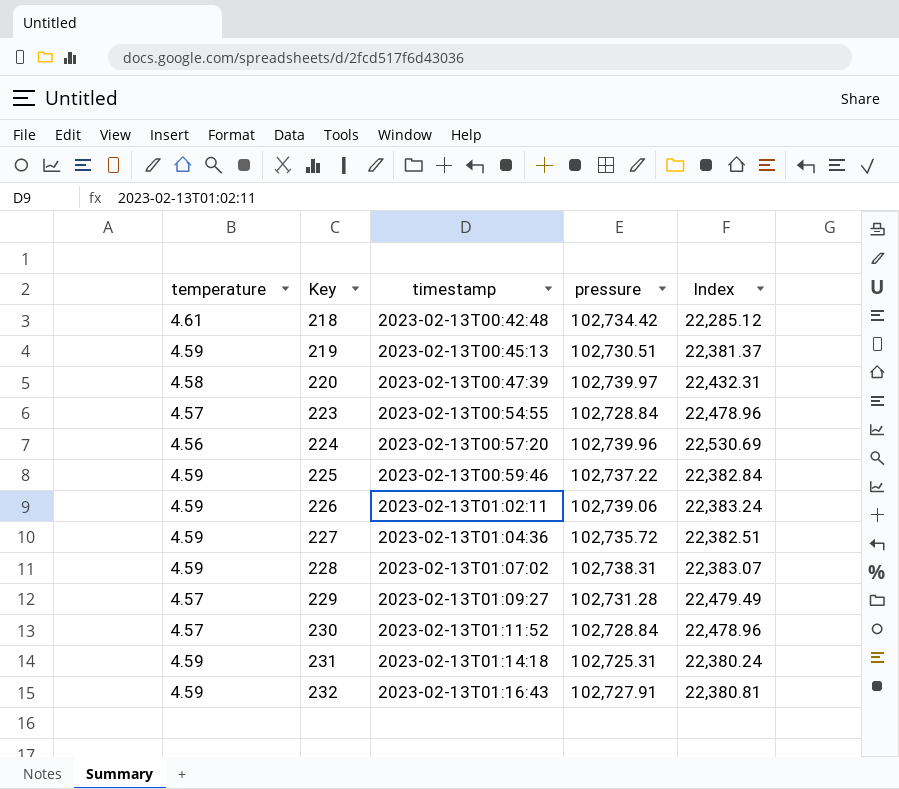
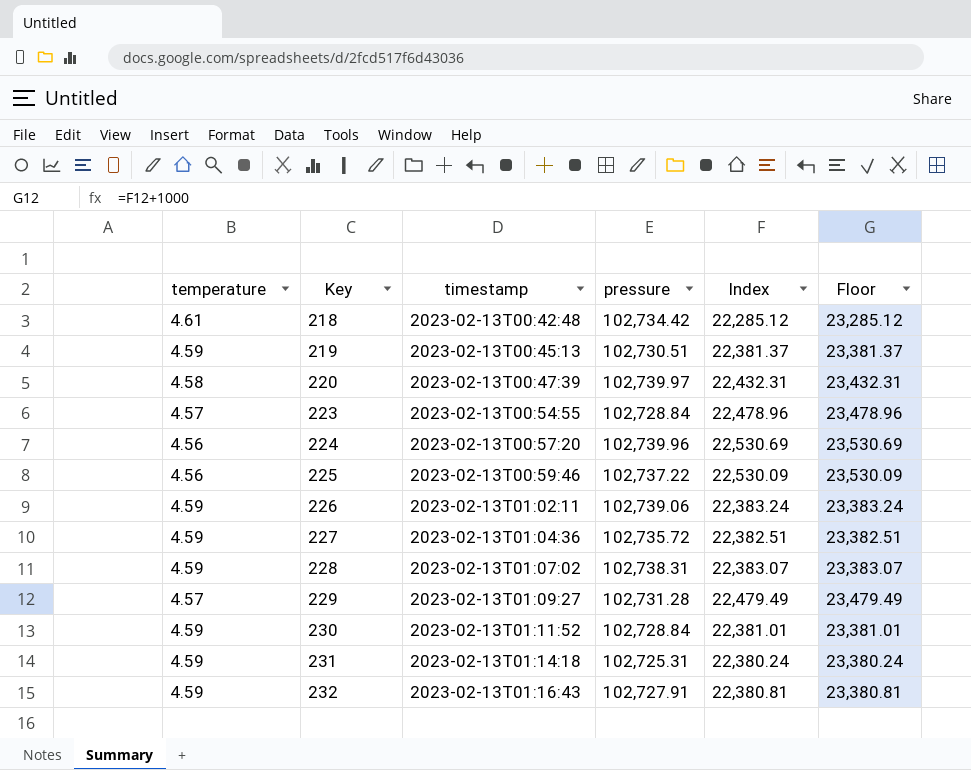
column Floor | formula: none -> [Index] + 1000
225 | temperature: 4.59 -> 4.56
225 | Index: 22,382.84 -> 22,530.09
230 | temperature: 4.57 -> 4.59
230 | Index: 22,478.96 -> 22,381.01

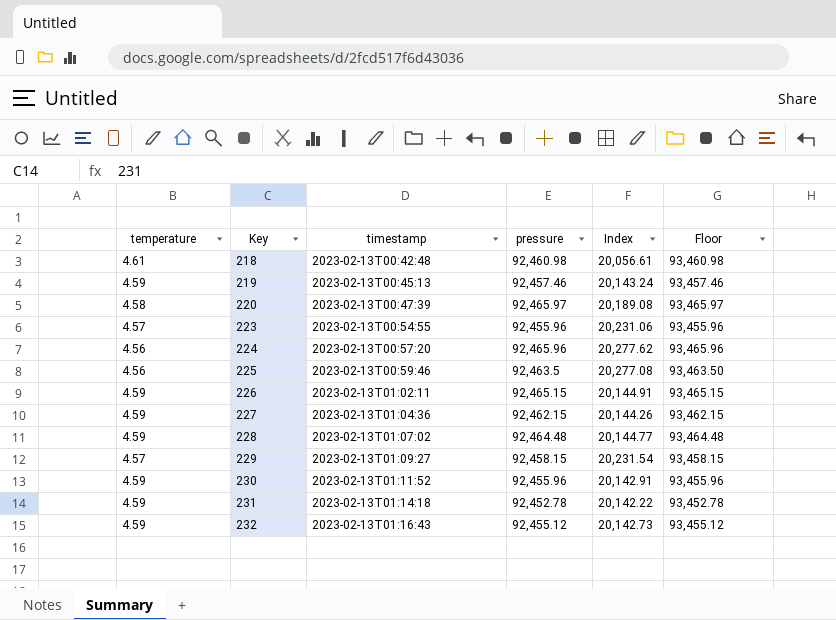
column Floor | formula: [Index] + 1000 -> [pressure] + 1000
218 | pressure: 102,734.42 -> 92,460.98
218 | Index: 22,285.12 -> 20,056.61
219 | pressure: 102,730.51 -> 92,457.46
219 | Index: 22,381.37 -> 20,143.24
220 | pressure: 102,739.97 -> 92,465.97
220 | Index: 22,432.31 -> 20,189.08
223 | pressure: 102,728.84 -> 92,455.96
223 | Index: 22,478.96 -> 20,231.06
224 | pressure: 102,739.96 -> 92,465.96
224 | Index: 22,530.69 -> 20,277.62
225 | pressure: 102,737.22 -> 92,463.5
225 | Index: 22,530.09 -> 20,277.08
226 | pressure: 102,739.06 -> 92,465.15
226 | Index: 22,383.24 -> 20,144.91
227 | pressure: 102,735.72 -> 92,462.15
227 | Index: 22,382.51 -> 20,144.26
228 | pressure: 102,738.31 -> 92,464.48
228 | Index: 22,383.07 -> 20,144.77
229 | pressure: 102,731.28 -> 92,458.15
229 | Index: 22,479.49 -> 20,231.54
230 | pressure: 102,728.84 -> 92,455.96
230 | Index: 22,381.01 -> 20,142.91
231 | pressure: 102,725.31 -> 92,452.78
231 | Index: 22,380.24 -> 20,142.22
232 | pressure: 102,727.91 -> 92,455.12
232 | Index: 22,380.81 -> 20,142.73

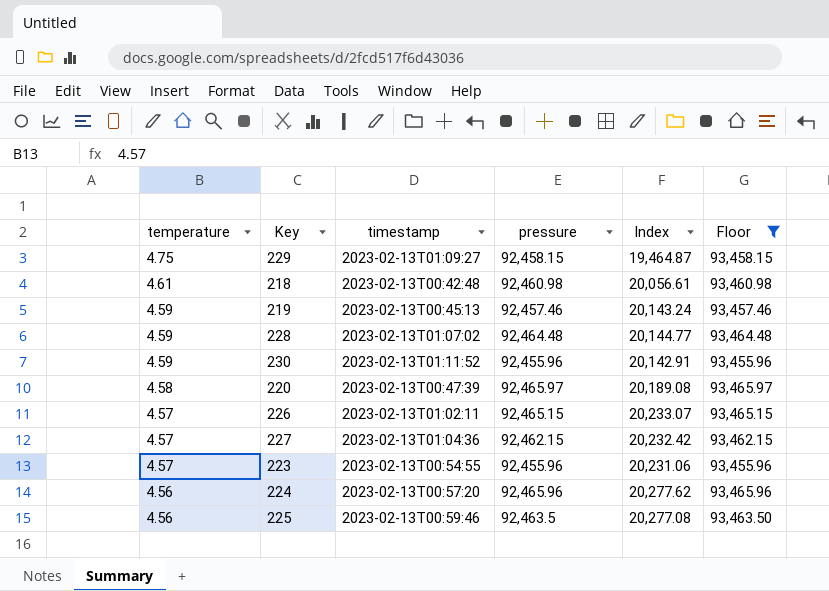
filter: none -> Floor >= 93,455.96
row order: Key ascending -> temperature descending
229 | temperature: 4.57 -> 4.75
229 | Index: 20,231.54 -> 19,464.87
226 | temperature: 4.59 -> 4.57
226 | Index: 20,144.91 -> 20,233.07
227 | temperature: 4.59 -> 4.57
227 | Index: 20,144.26 -> 20,232.42

